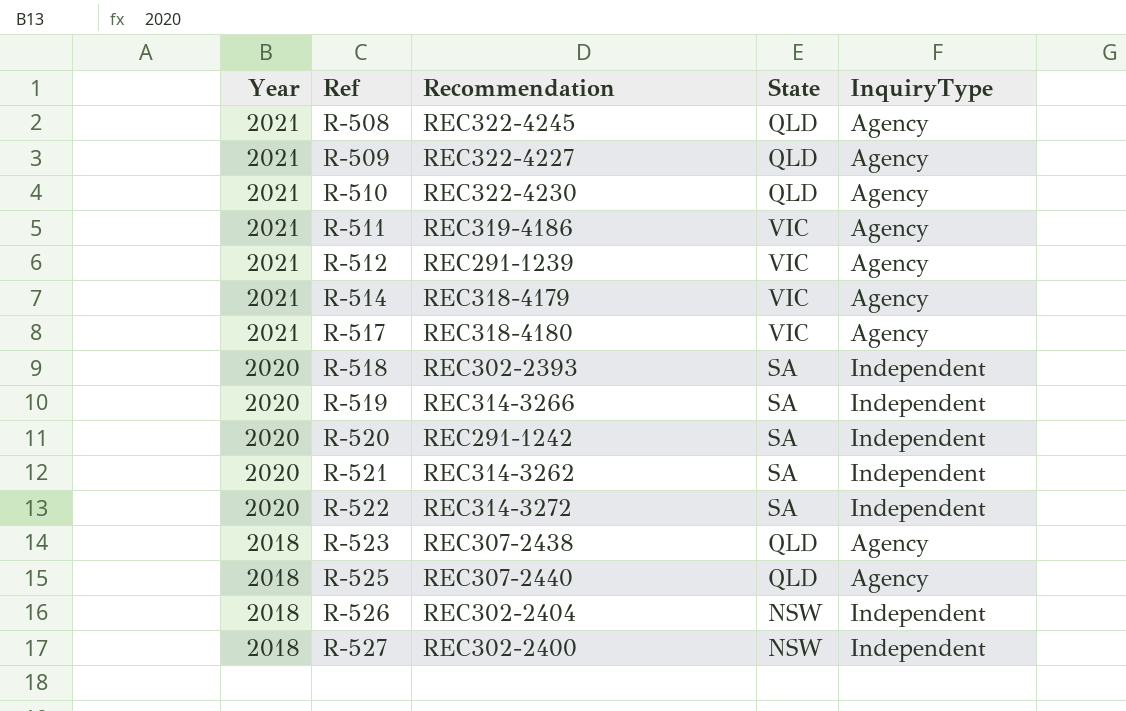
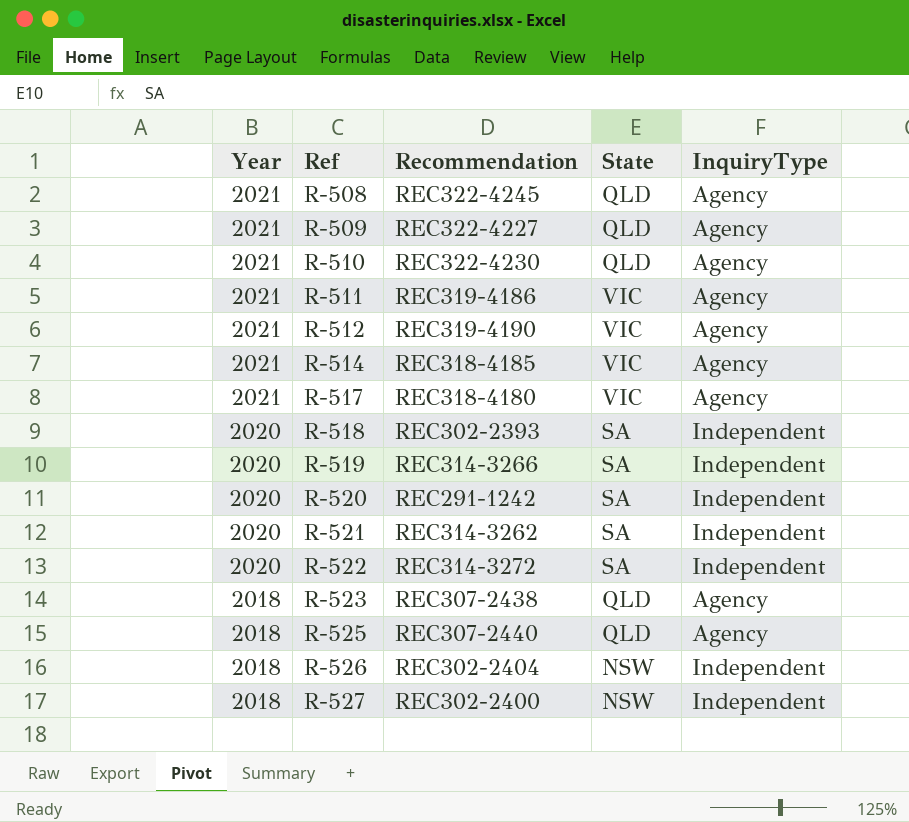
R-512 | Recommendation: REC291-1239 -> REC319-4190
R-514 | Recommendation: REC318-4179 -> REC318-4185

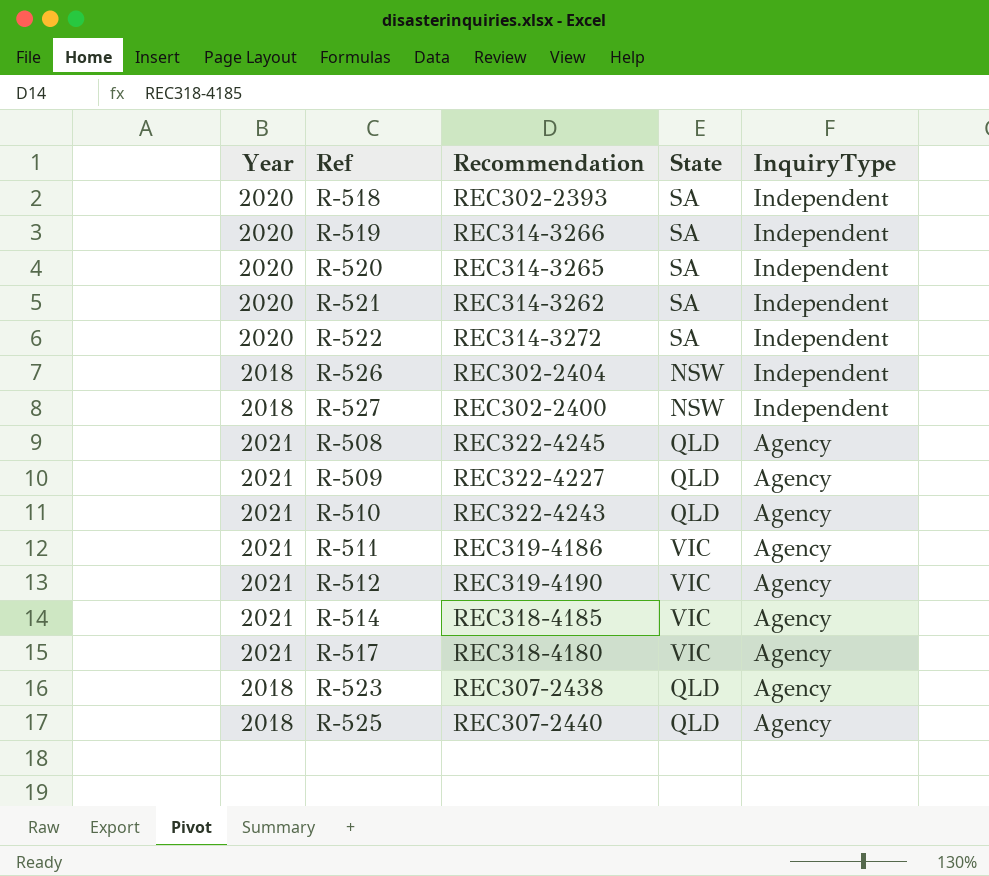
row order: Year descending -> InquiryType descending
R-520 | Recommendation: REC291-1242 -> REC314-3265
R-510 | Recommendation: REC322-4230 -> REC322-4243

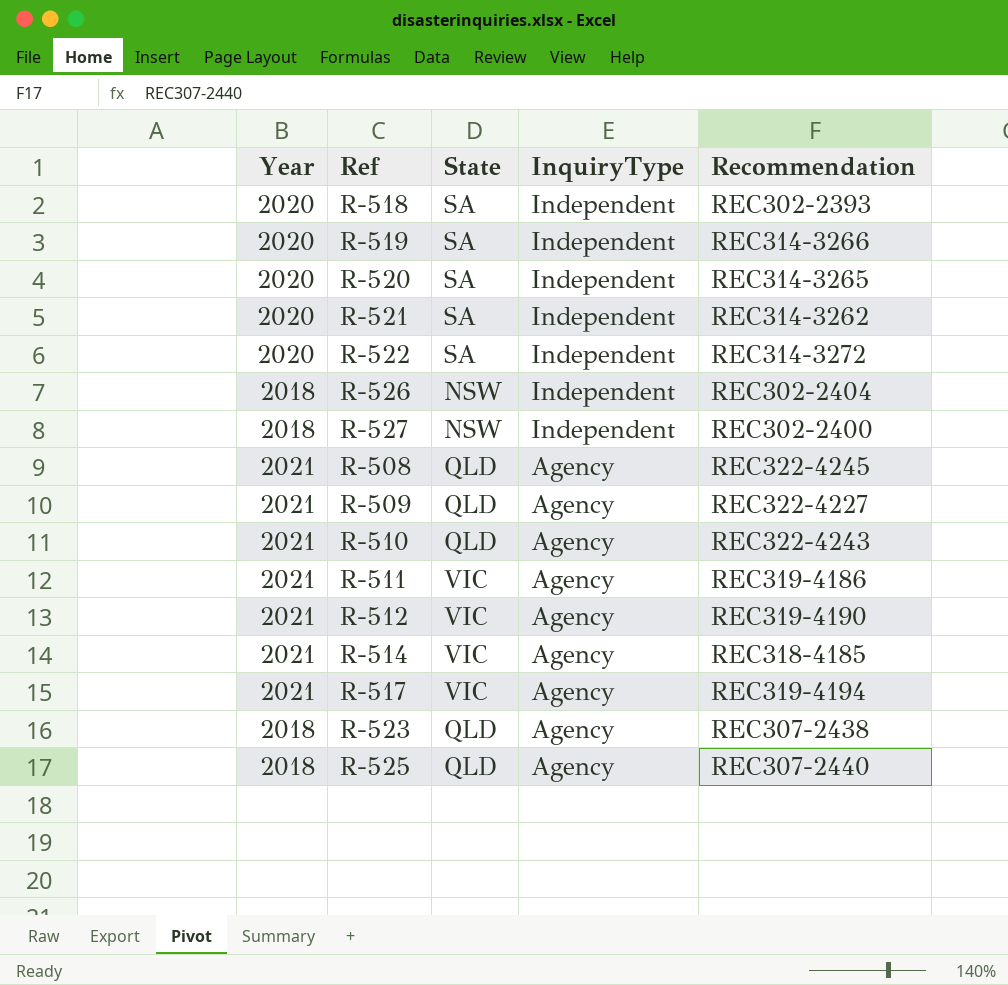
column Recommendation | position: 3 -> 5
R-517 | Recommendation: REC318-4180 -> REC319-4194

